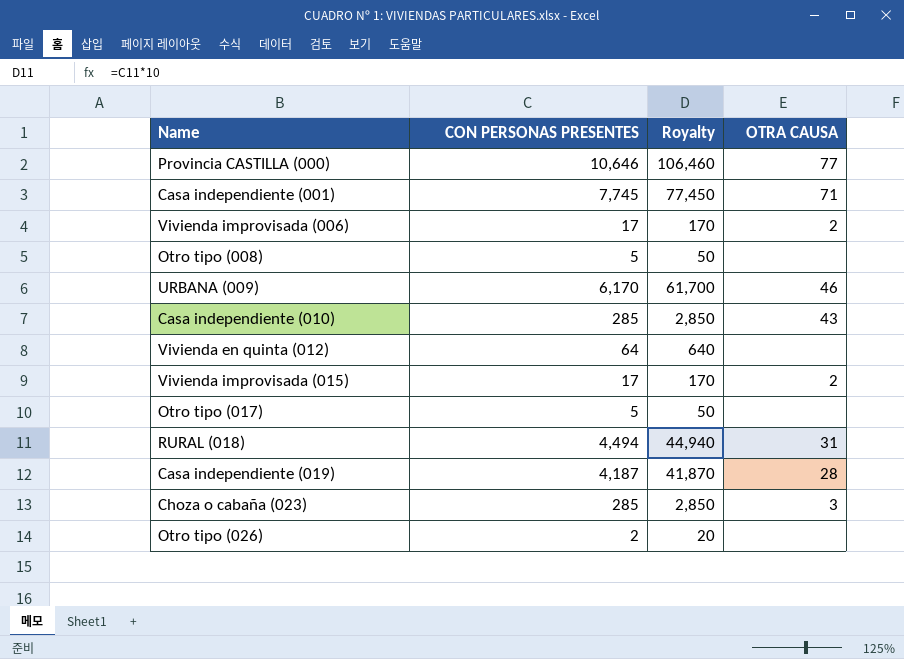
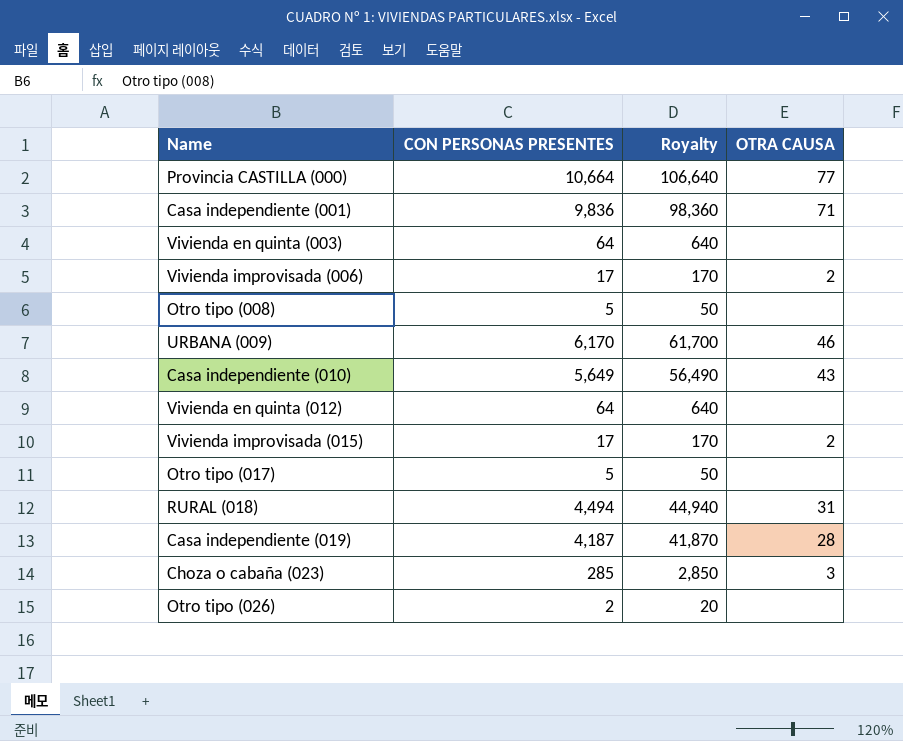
Provincia CASTILLA (000) | CON PERSONAS PRESENTES: 10,646 -> 10,664
Provincia CASTILLA (000) | Royalty: 106,460 -> 106,640
Casa independiente (001) | CON PERSONAS PRESENTES: 7,745 -> 9,836
Casa independiente (001) | Royalty: 77,450 -> 98,360
row Vivienda en quinta (003): none -> 64 | 640 | none
Casa independiente (010) | CON PERSONAS PRESENTES: 285 -> 5,649
Casa independiente (010) | Royalty: 2,850 -> 56,490

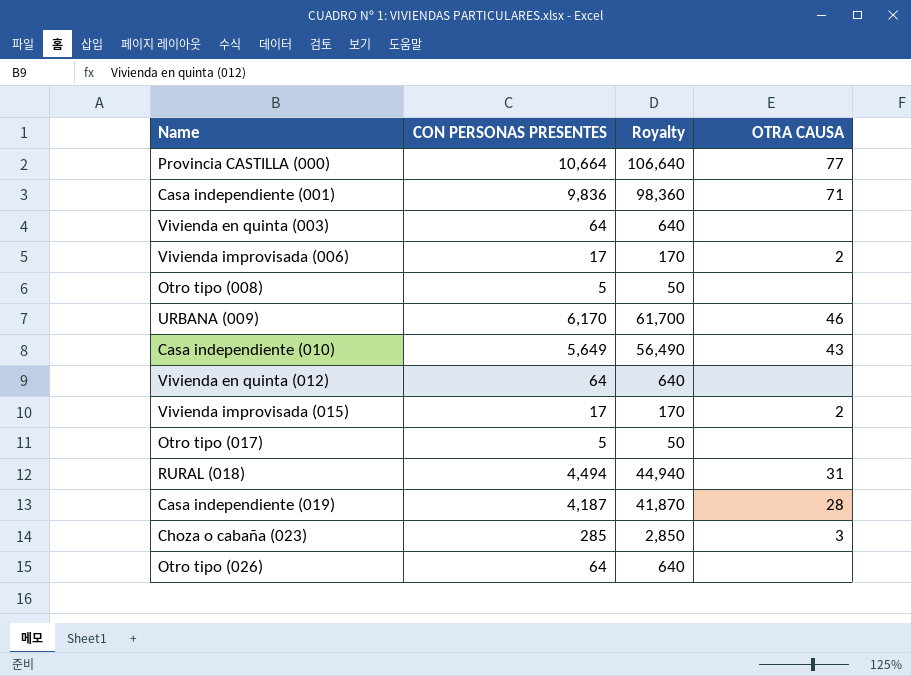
Otro tipo (026) | CON PERSONAS PRESENTES: 2 -> 64
Otro tipo (026) | Royalty: 20 -> 640

